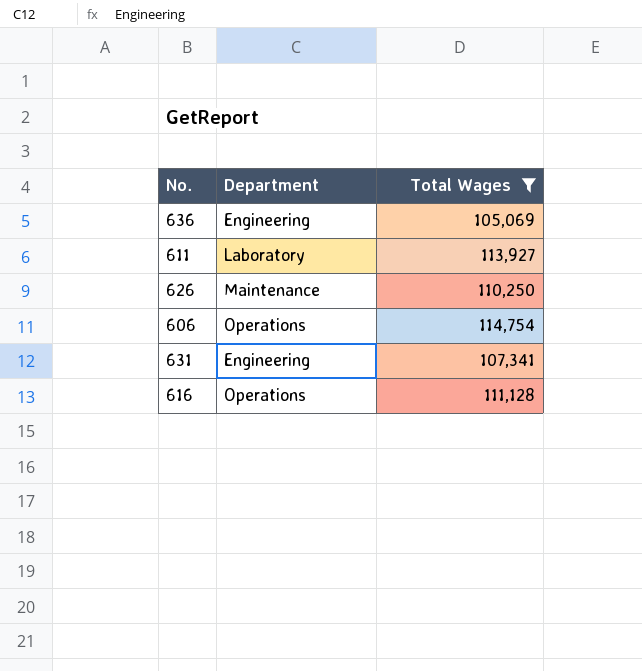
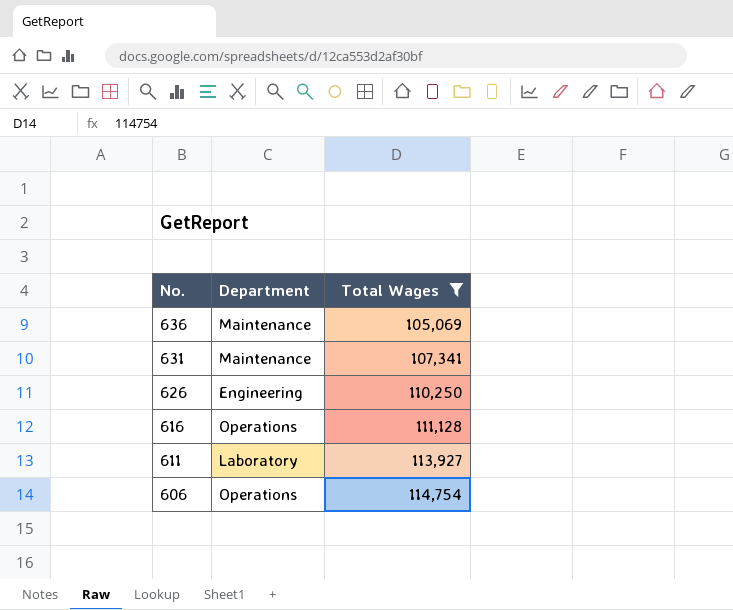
row order: none -> No. descending
636 | Department: Engineering -> Maintenance
631 | Department: Engineering -> Maintenance
626 | Department: Maintenance -> Engineering

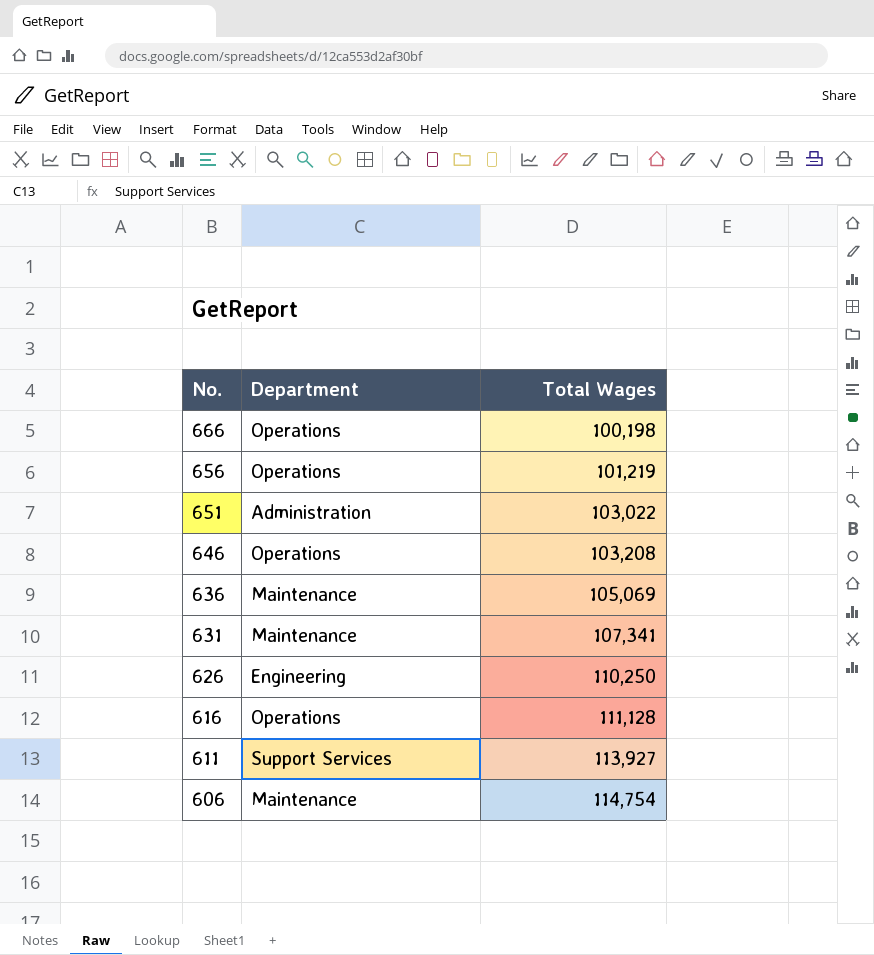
filter: Total Wages >= 105,069 -> none
611 | Department: Laboratory -> Support Services
606 | Department: Operations -> Maintenance

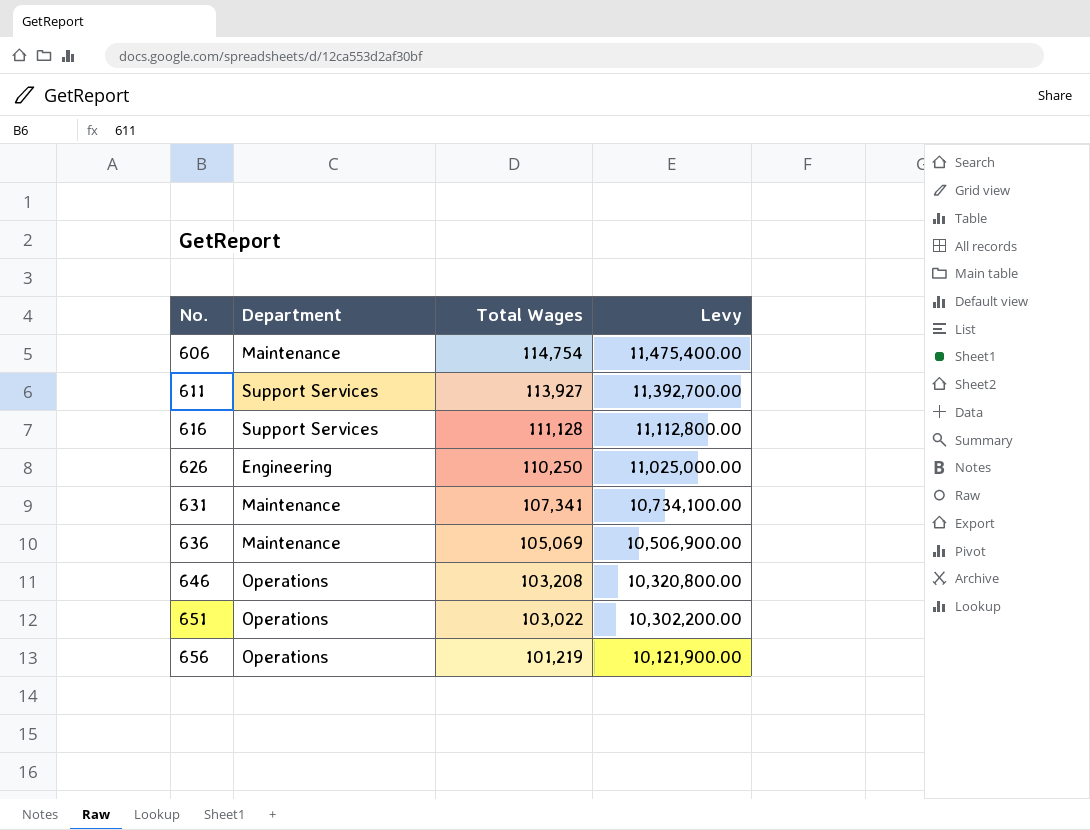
row order: No. descending -> No. ascending
column Levy | formula: none -> [Total Wages] * 100
row 666: Operations | 100,198 -> none
616 | Department: Operations -> Support Services
651 | Department: Administration -> Operations

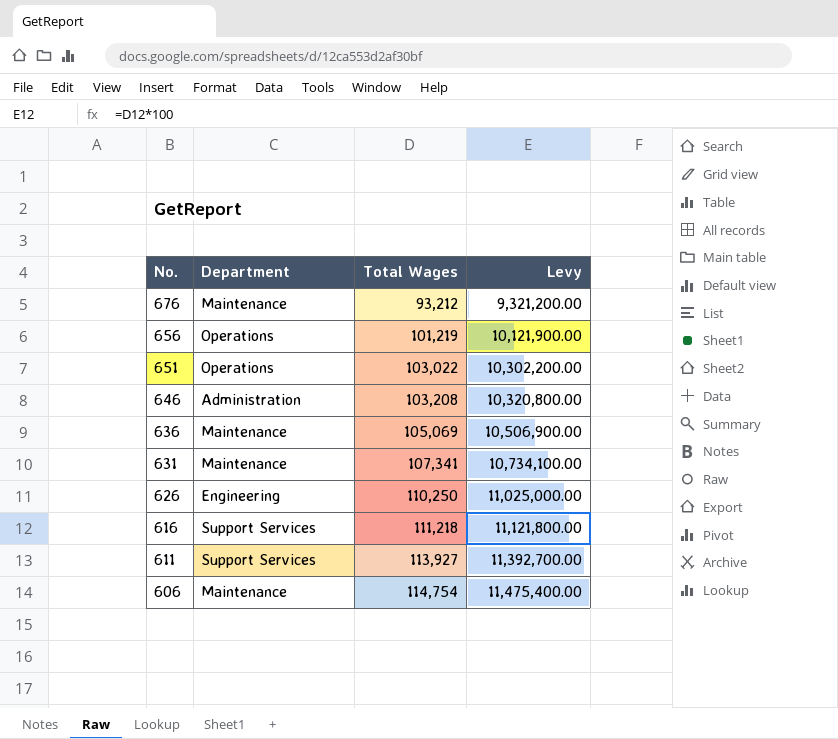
row order: No. ascending -> No. descending
row 676: none -> Maintenance | 93,212 | 9,321,200.00
646 | Department: Operations -> Administration
616 | Total Wages: 111,128 -> 111,218
616 | Levy: 11,112,800.00 -> 11,121,800.00

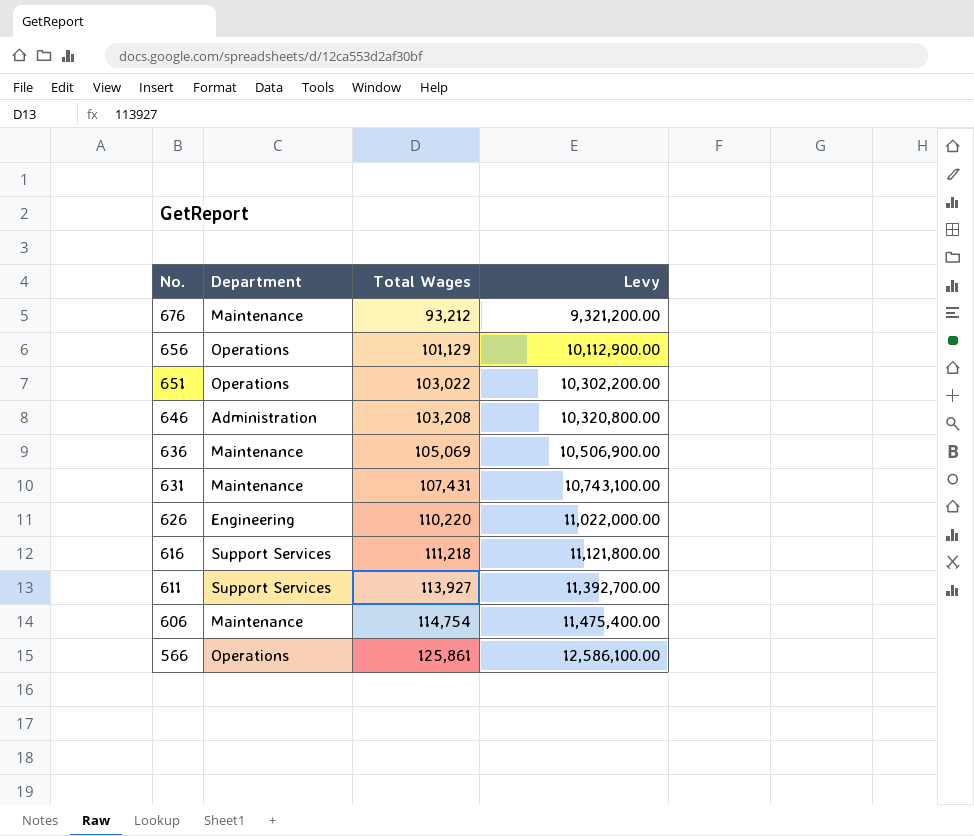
656 | Total Wages: 101,219 -> 101,129
656 | Levy: 10,121,900.00 -> 10,112,900.00
631 | Total Wages: 107,341 -> 107,431
631 | Levy: 10,734,100.00 -> 10,743,100.00
626 | Total Wages: 110,250 -> 110,220
626 | Levy: 11,025,000.00 -> 11,022,000.00
row 566: none -> Operations | 125,861 | 12,586,100.00

